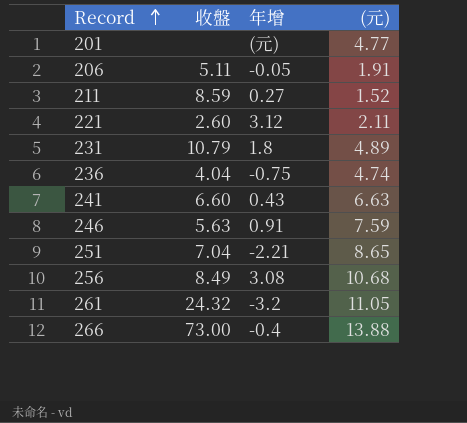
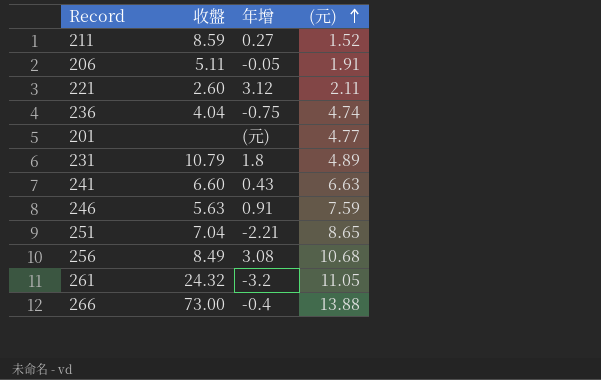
row order: Record ascending -> (元) ascending

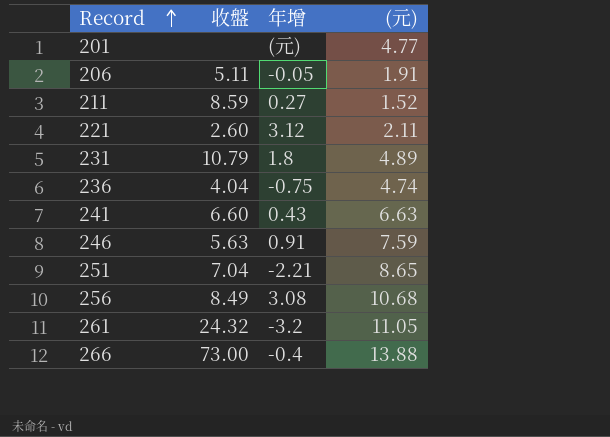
row order: (元) ascending -> Record ascending

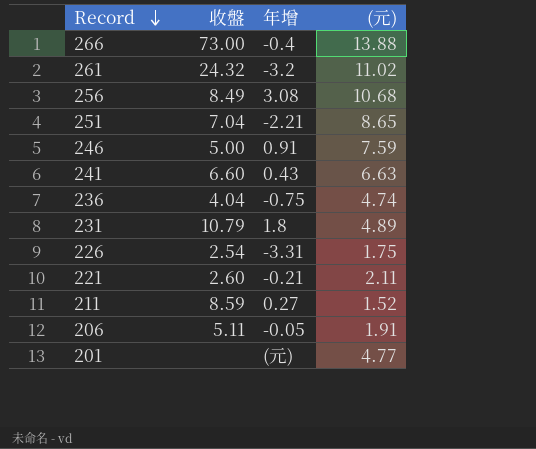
row order: Record ascending -> Record descending
261 | (元): 11.05 -> 11.02
246 | 收盤: 5.63 -> 5.00
row 226: none -> 2.54 | -3.31 | 1.75
221 | 年增: 3.12 -> -0.21

